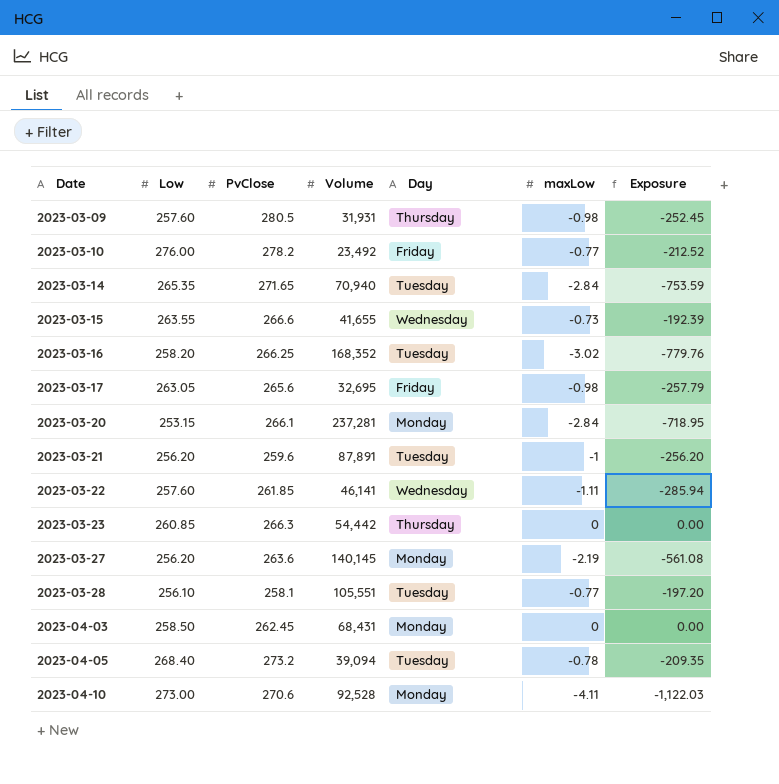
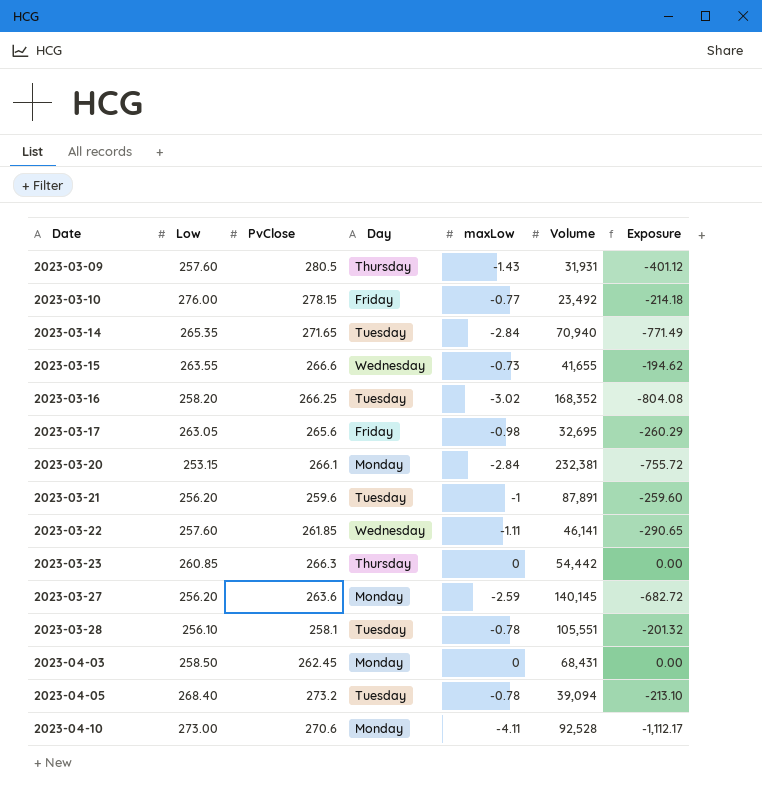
column Volume | position: 4 -> 6
column Exposure | formula: [Low] * [maxLow] -> [PvClose] * [maxLow]
2023-03-09 | maxLow: -0.98 -> -1.43
2023-03-10 | PvClose: 278.2 -> 278.15
2023-03-20 | Volume: 237,281 -> 232,381
2023-03-27 | maxLow: -2.19 -> -2.59
2023-03-28 | maxLow: -0.77 -> -0.78

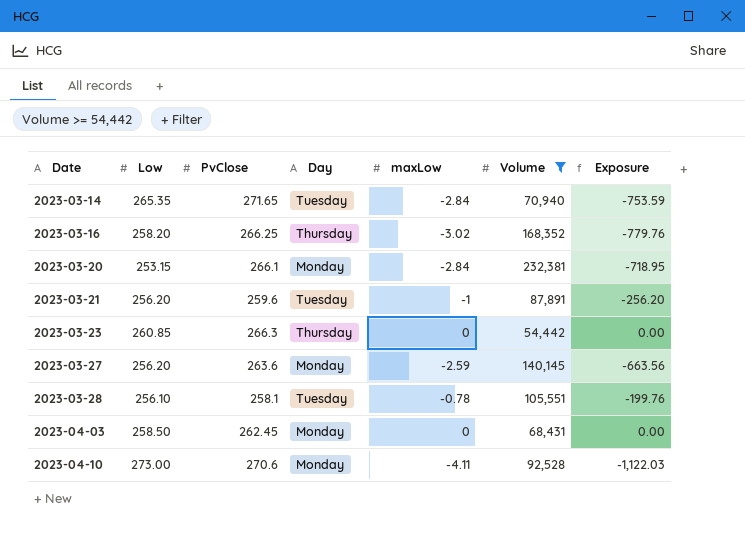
filter: none -> Volume >= 54,442
column Exposure | formula: [PvClose] * [maxLow] -> [Low] * [maxLow]
2023-03-16 | Day: Tuesday -> Thursday

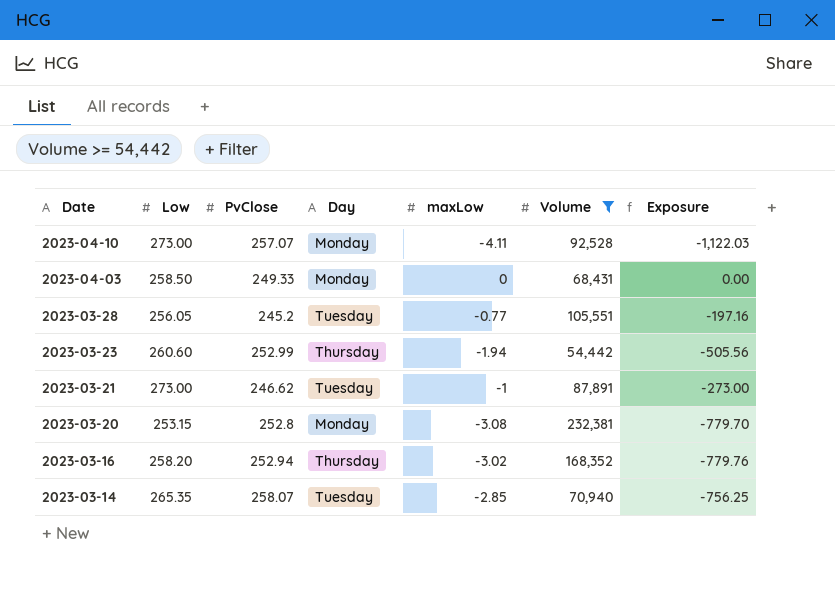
row order: Date ascending -> Date descending
row 2023-03-27: 256.20 | 263.6 | Monday | -2.59 | 140,145 | -663.56 -> none
2023-04-10 | PvClose: 270.6 -> 257.07
2023-04-03 | PvClose: 262.45 -> 249.33
2023-03-28 | Low: 256.10 -> 256.05
2023-03-28 | PvClose: 258.1 -> 245.2
2023-03-28 | maxLow: -0.78 -> -0.77
2023-03-28 | Exposure: -199.76 -> -197.16
2023-03-23 | Low: 260.85 -> 260.60
2023-03-23 | PvClose: 266.3 -> 252.99
2023-03-23 | maxLow: 0 -> -1.94
2023-03-23 | Exposure: 0.00 -> -505.56
2023-03-21 | Low: 256.20 -> 273.00
2023-03-21 | PvClose: 259.6 -> 246.62
2023-03-21 | Exposure: -256.20 -> -273.00
2023-03-20 | PvClose: 266.1 -> 252.8
2023-03-20 | maxLow: -2.84 -> -3.08
2023-03-20 | Exposure: -718.95 -> -779.70
2023-03-16 | PvClose: 266.25 -> 252.94
2023-03-14 | PvClose: 271.65 -> 258.07
2023-03-14 | maxLow: -2.84 -> -2.85
2023-03-14 | Exposure: -753.59 -> -756.25

